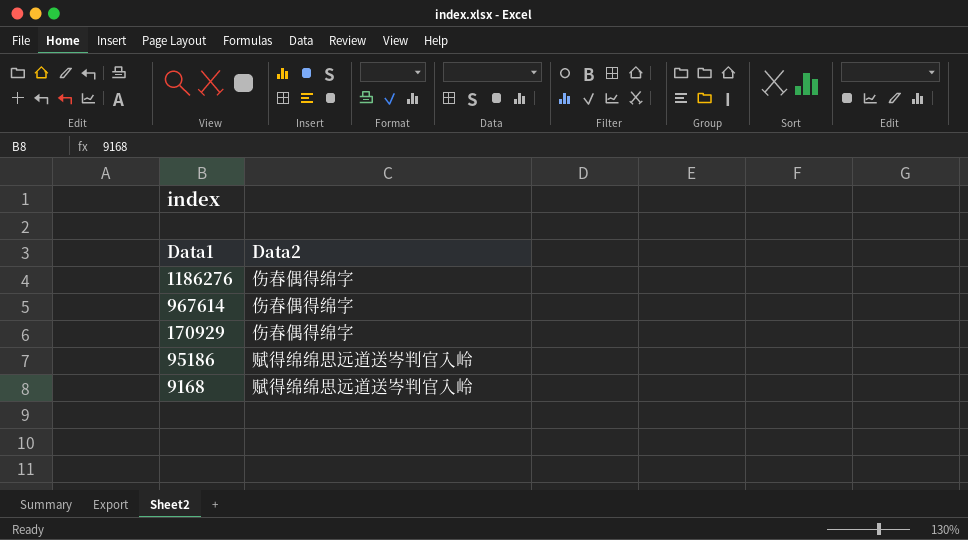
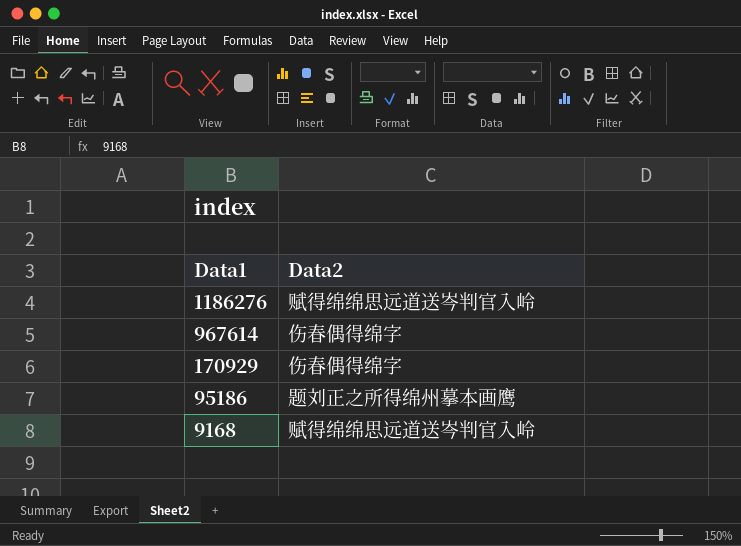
1186276 | Data2: 伤春偶得绵字 -> 赋得绵绵思远道送岑判官入岭
95186 | Data2: 赋得绵绵思远道送岑判官入岭 -> 题刘正之所得绵州摹本画鹰

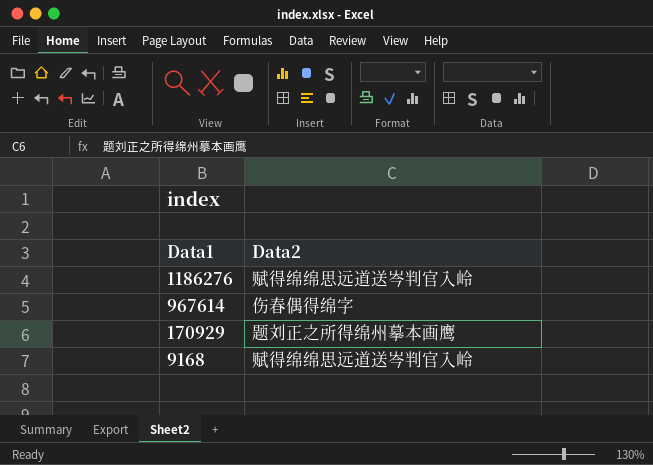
row 95186: 题刘正之所得绵州摹本画鹰 -> none
170929 | Data2: 伤春偶得绵字 -> 题刘正之所得绵州摹本画鹰

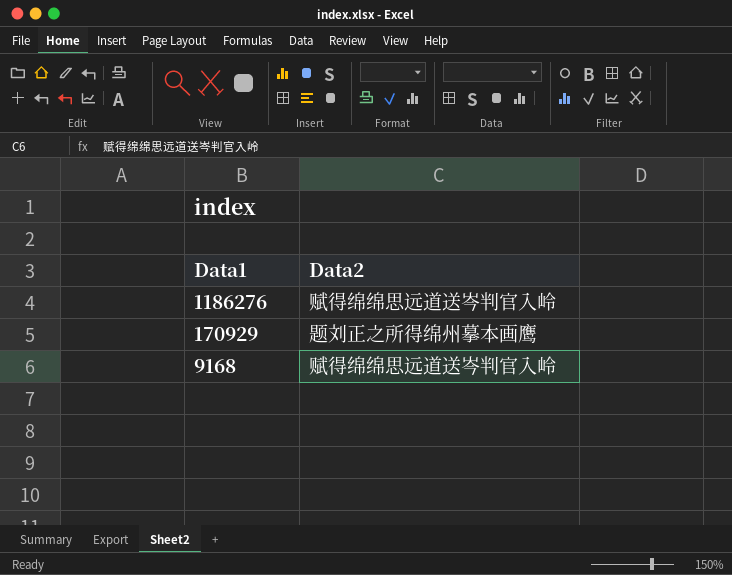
row 967614: 伤春偶得绵字 -> none

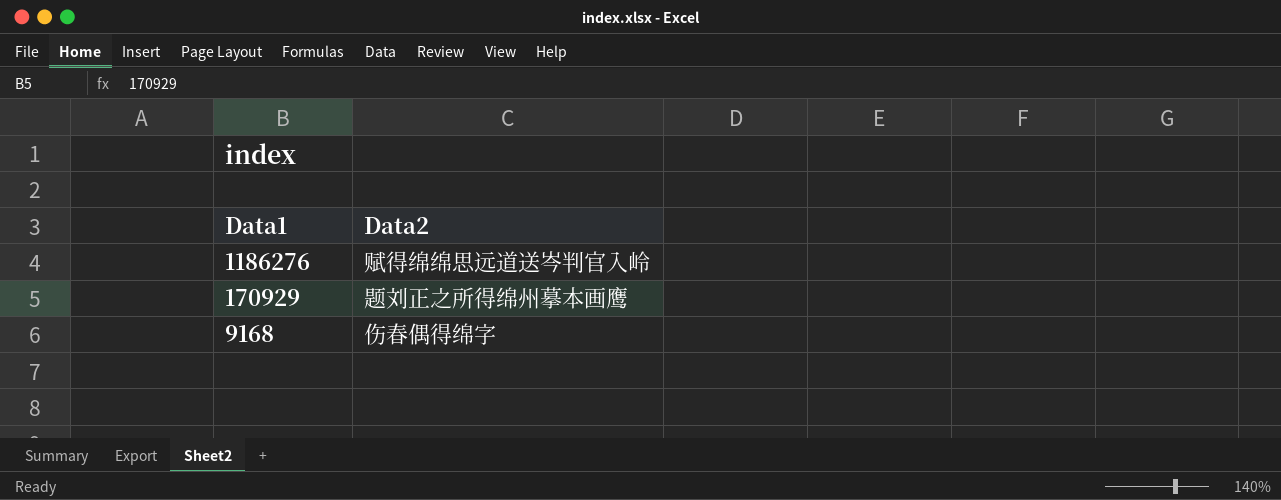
9168 | Data2: 赋得绵绵思远道送岑判官入岭 -> 伤春偶得绵字

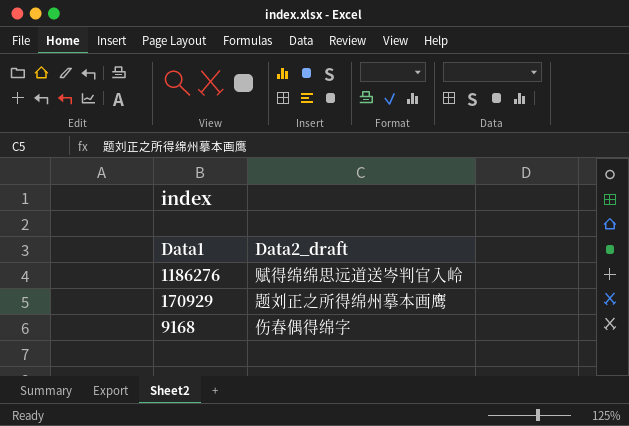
column name: Data2 -> Data2_draft

